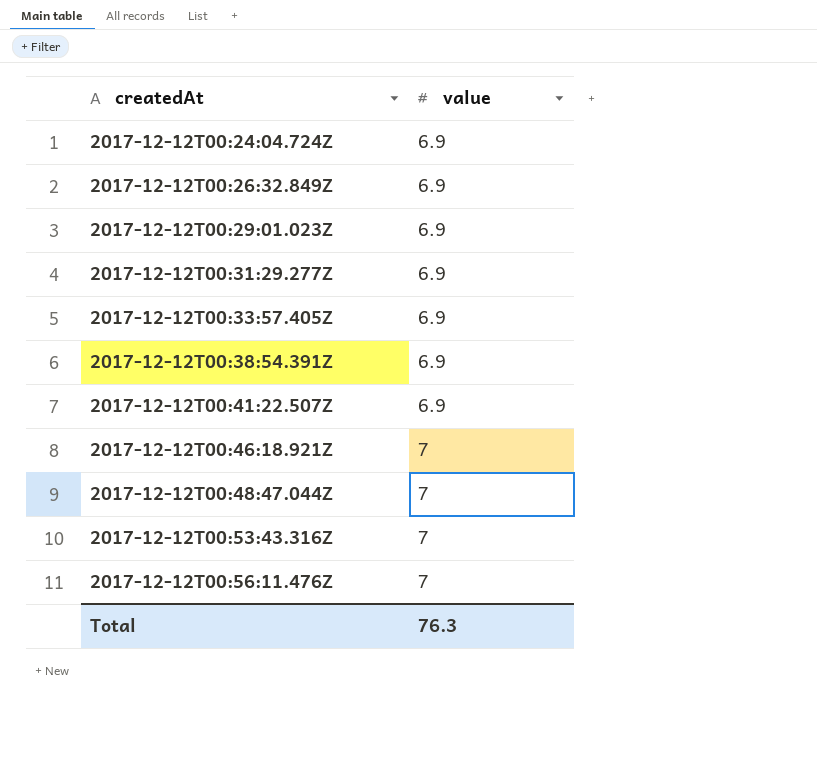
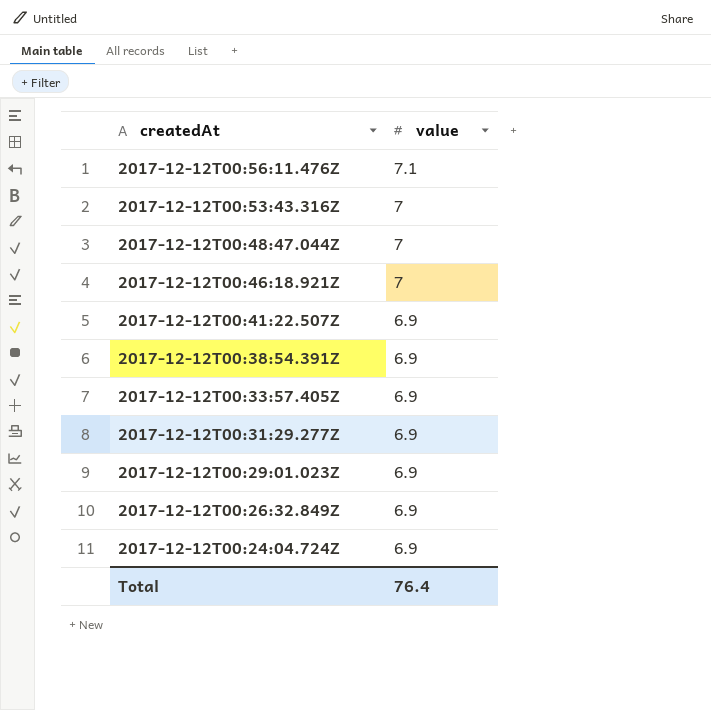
row order: createdAt ascending -> createdAt descending
2017-12-12T00:56:11.476Z | value: 7 -> 7.1
Total | value: 76.3 -> 76.4

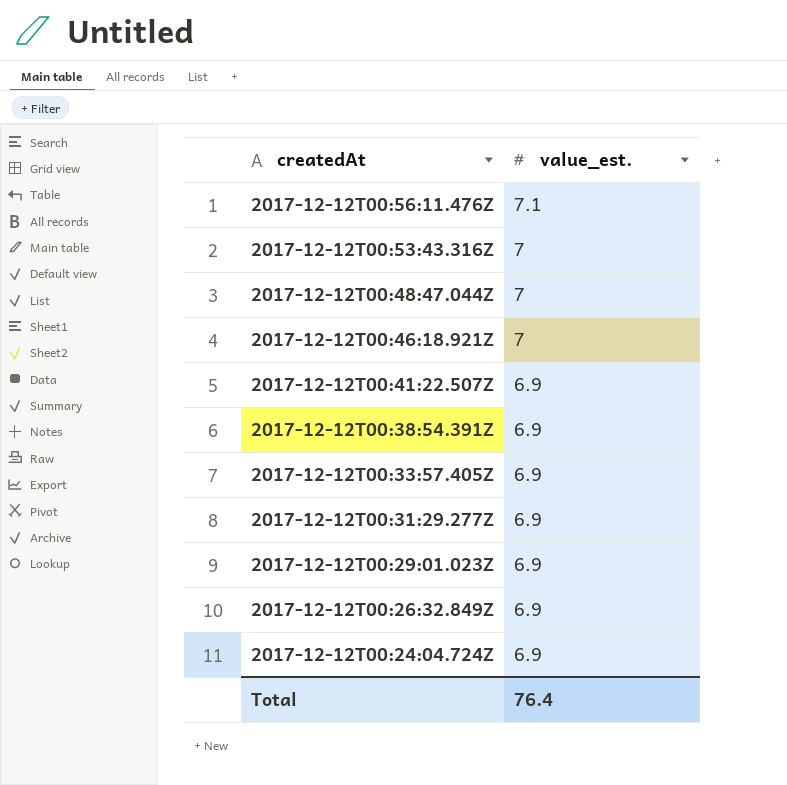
column name: value -> value_est.

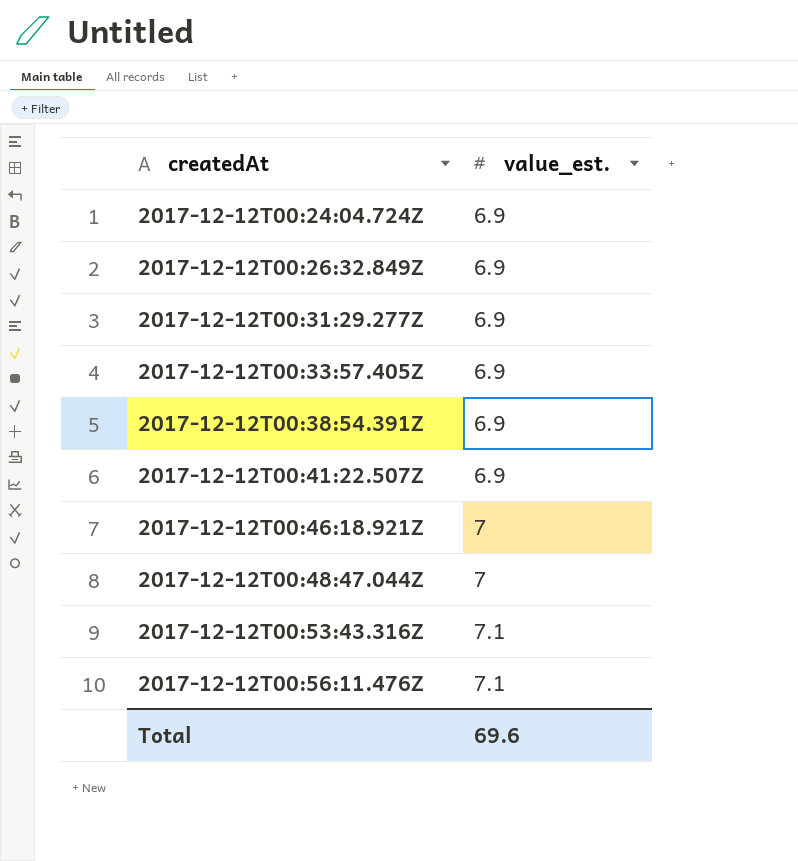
row order: createdAt descending -> createdAt ascending
row 2017-12-12T00:29:01.023Z: 6.9 -> none
2017-12-12T00:53:43.316Z | value_est.: 7 -> 7.1
Total | value_est.: 76.4 -> 69.6

